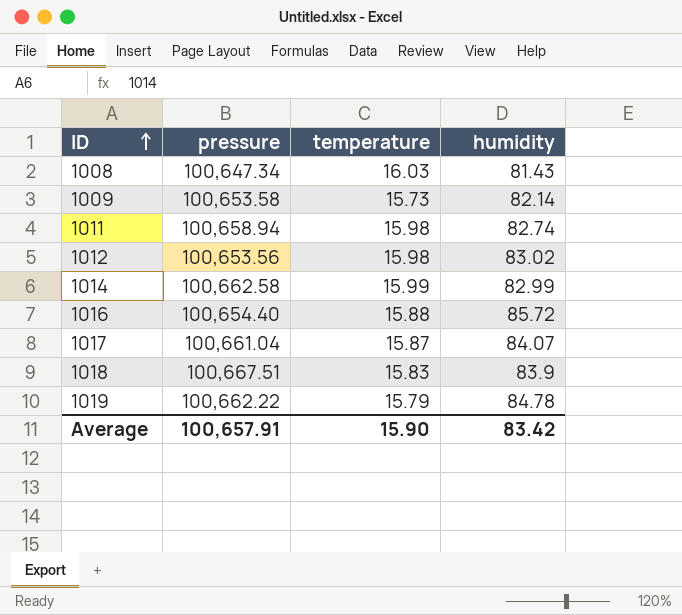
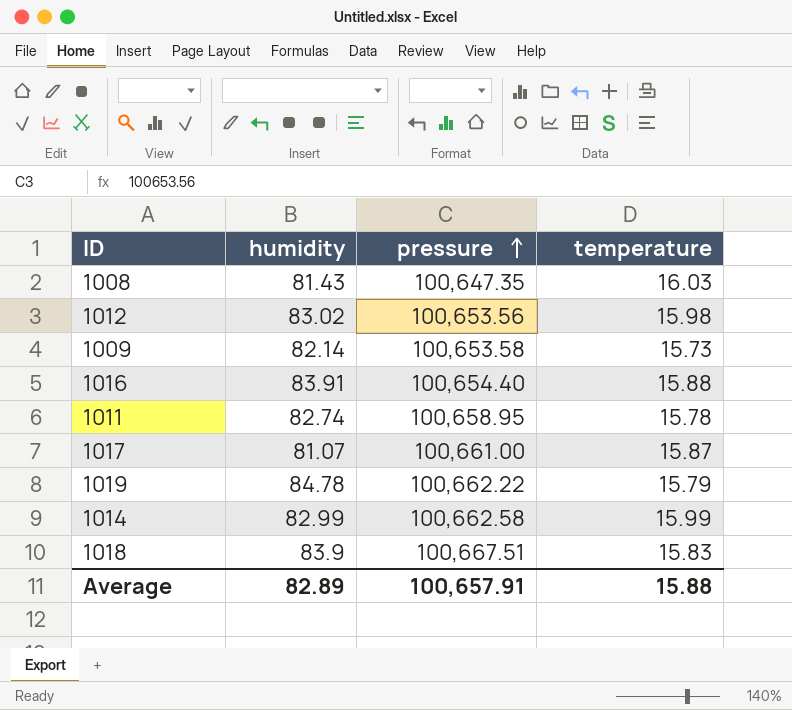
row order: ID ascending -> pressure ascending
column humidity | position: 4 -> 2
1008 | pressure: 100,647.34 -> 100,647.35
1016 | humidity: 85.72 -> 83.91
1011 | pressure: 100,658.94 -> 100,658.95
1011 | temperature: 15.98 -> 15.78
1017 | humidity: 84.07 -> 81.07
1017 | pressure: 100,661.04 -> 100,661.00
Average | humidity: 83.42 -> 82.89
Average | temperature: 15.90 -> 15.88

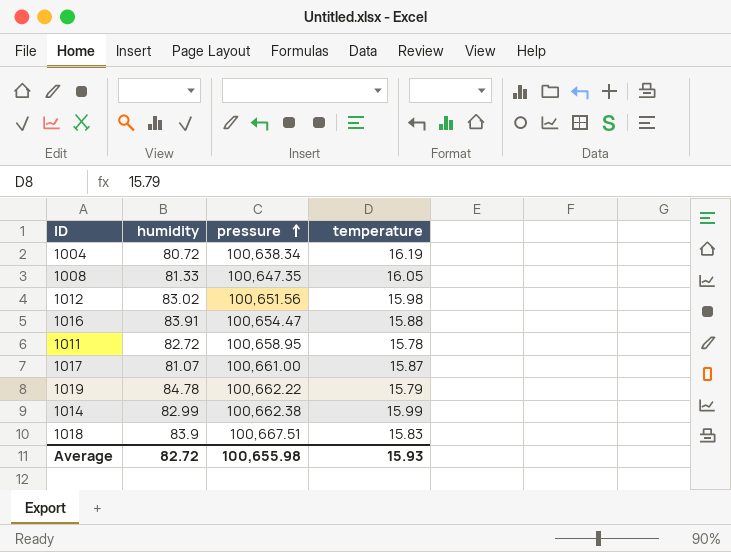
row 1009: 82.14 | 100,653.58 | 15.73 -> none
row 1004: none -> 80.72 | 100,638.34 | 16.19
1008 | humidity: 81.43 -> 81.33
1008 | temperature: 16.03 -> 16.05
1012 | pressure: 100,653.56 -> 100,651.56
1016 | pressure: 100,654.40 -> 100,654.47
1011 | humidity: 82.74 -> 82.72
1014 | pressure: 100,662.58 -> 100,662.38
Average | humidity: 82.89 -> 82.72
Average | pressure: 100,657.91 -> 100,655.98
Average | temperature: 15.88 -> 15.93

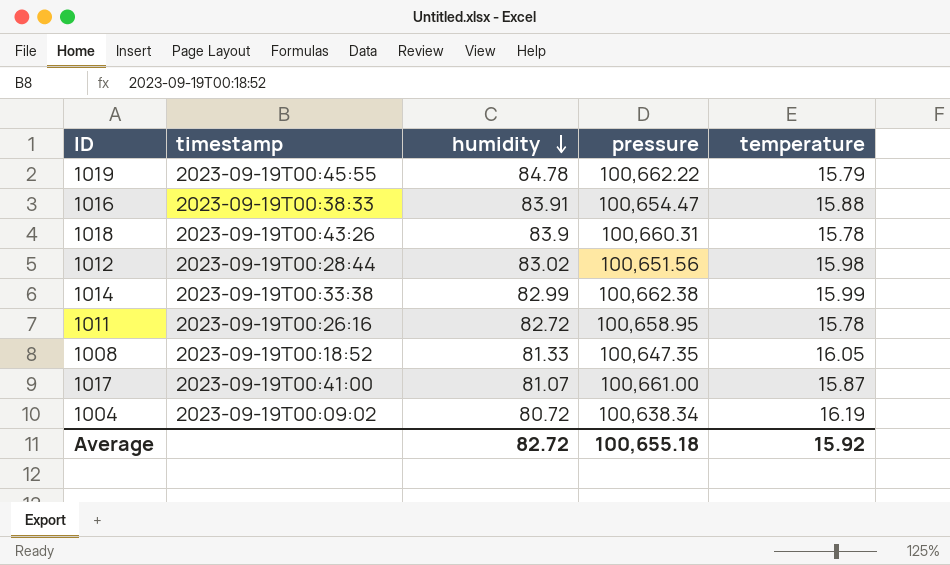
row order: pressure ascending -> humidity descending
column timestamp | position: none -> 2
1018 | pressure: 100,667.51 -> 100,660.31
1018 | temperature: 15.83 -> 15.78
Average | pressure: 100,655.98 -> 100,655.18
Average | temperature: 15.93 -> 15.92

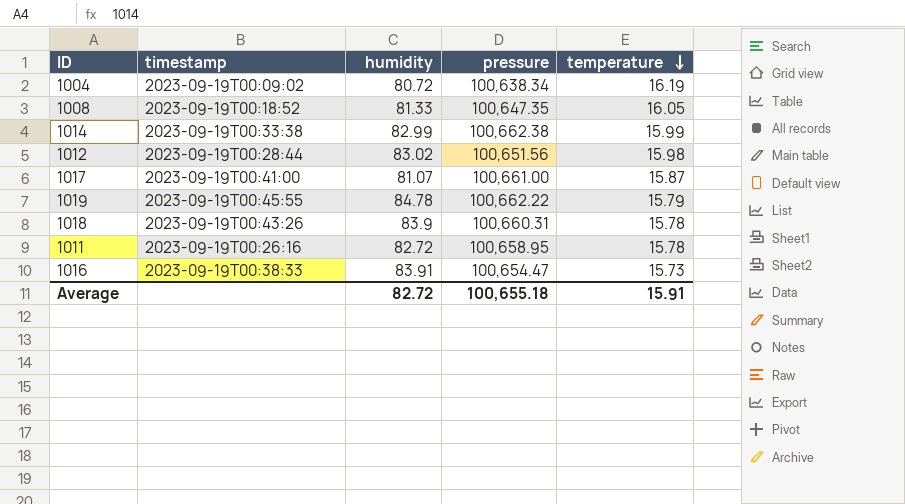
row order: humidity descending -> temperature descending
1016 | temperature: 15.88 -> 15.73
Average | temperature: 15.92 -> 15.91

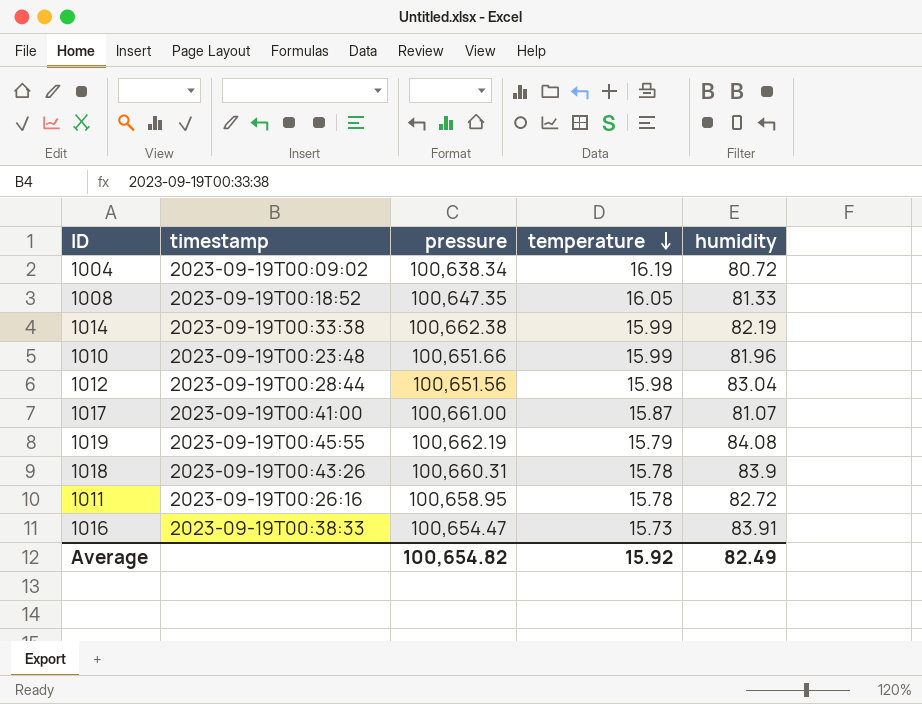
column humidity | position: 3 -> 5
1014 | humidity: 82.99 -> 82.19
row 1010: none -> 2023-09-19T00:23:48 | 100,651.66 | 15.99 | 81.96
1012 | humidity: 83.02 -> 83.04
1019 | pressure: 100,662.22 -> 100,662.19
1019 | humidity: 84.78 -> 84.08
Average | pressure: 100,655.18 -> 100,654.82
Average | temperature: 15.91 -> 15.92
Average | humidity: 82.72 -> 82.49

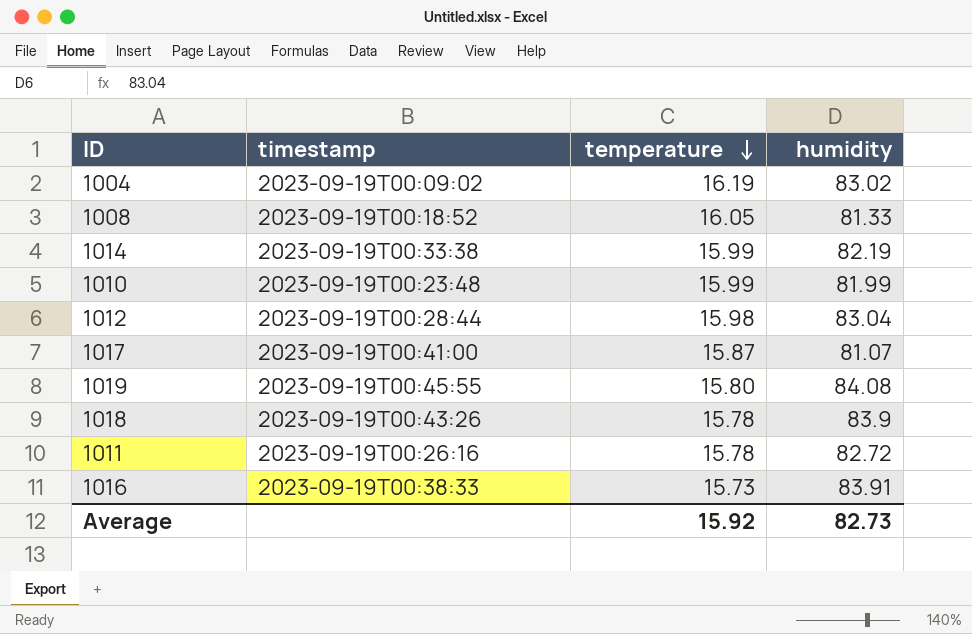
column pressure | position: 3 -> none
1004 | humidity: 80.72 -> 83.02
1010 | humidity: 81.96 -> 81.99
1019 | temperature: 15.79 -> 15.80
Average | humidity: 82.49 -> 82.73

